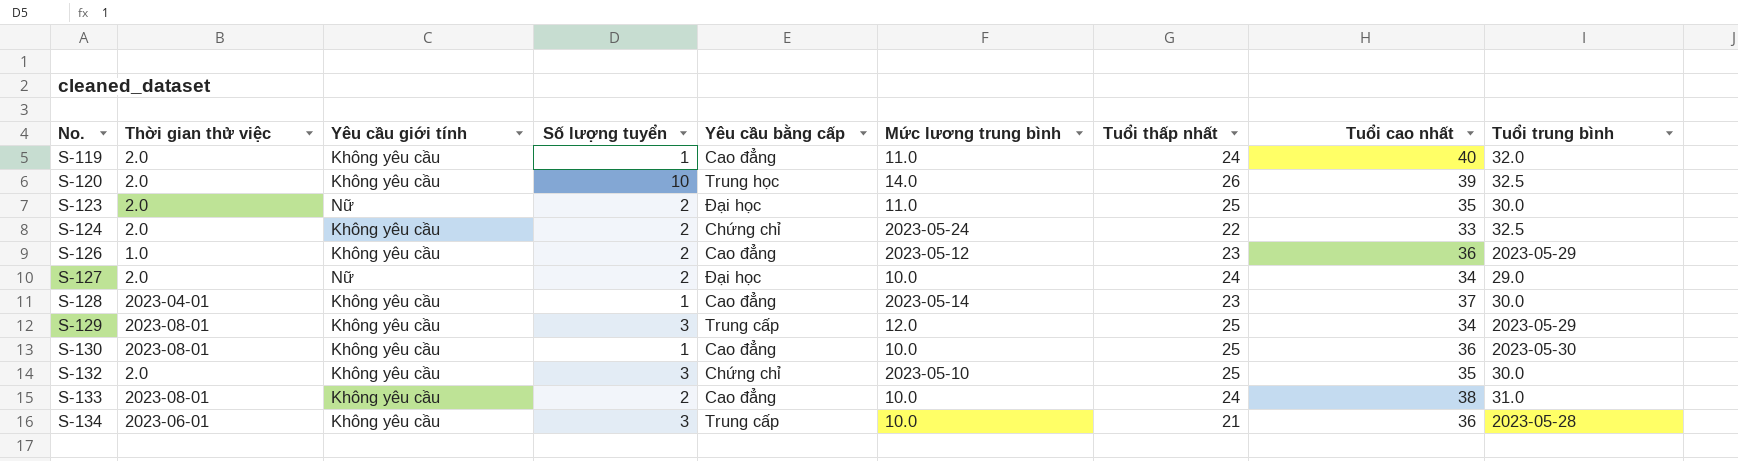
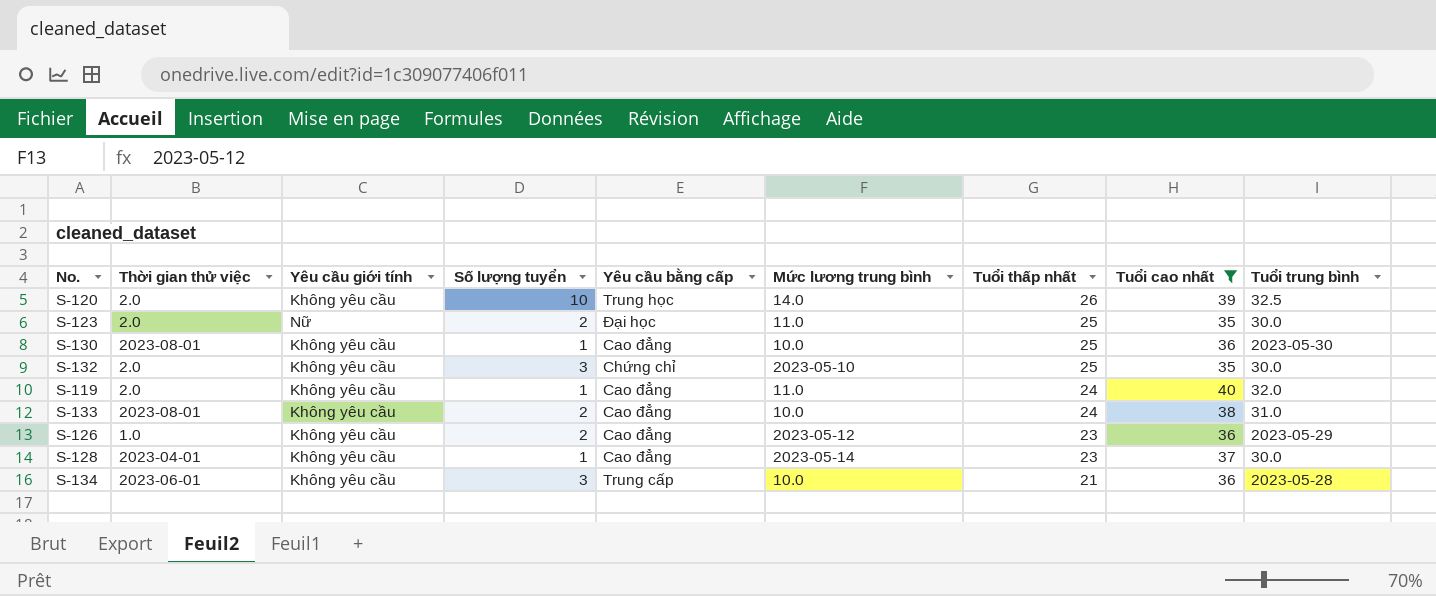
filter: none -> Tuổi cao nhất >= 35
row order: No. ascending -> Tuổi thấp nhất descending

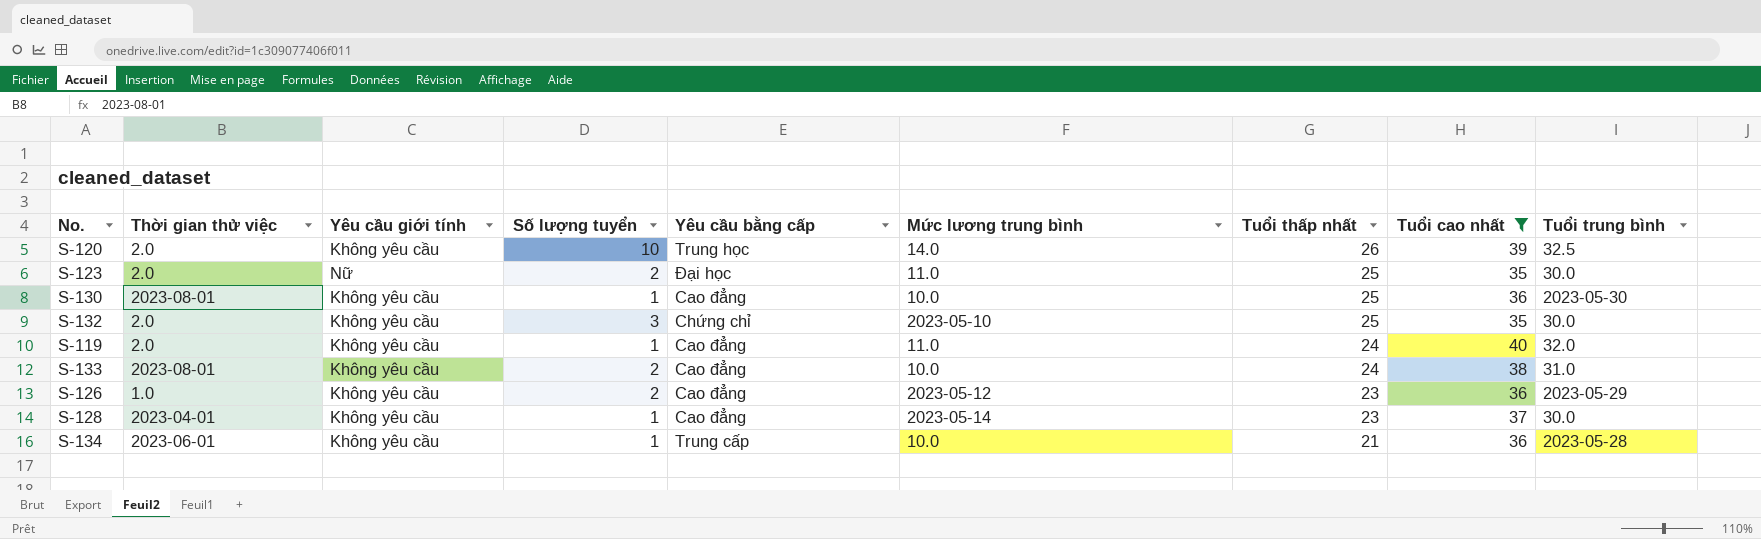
S-134 | Số lượng tuyển: 3 -> 1

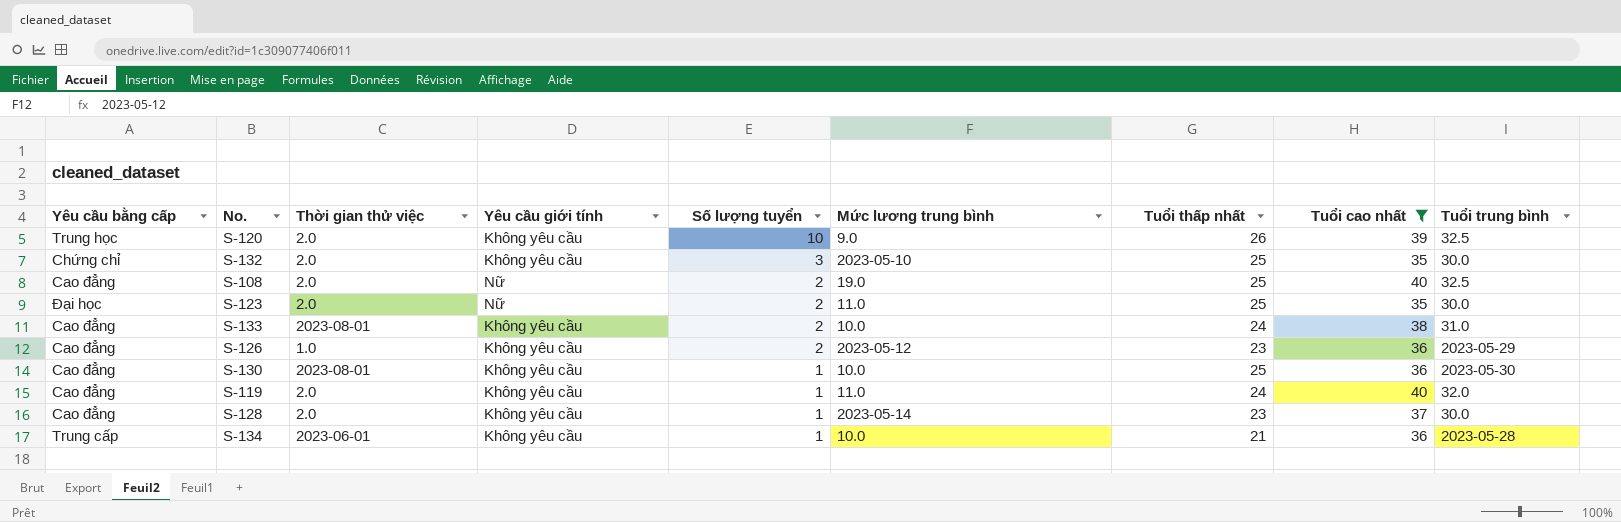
row order: Tuổi thấp nhất descending -> Số lượng tuyển descending
column Yêu cầu bằng cấp | position: 5 -> 1
S-120 | Mức lương trung bình: 14.0 -> 9.0
row S-108: none -> Cao đẳng | 2.0 | Nữ | 2 | 19.0 | 25 | 40 | 32.5
S-128 | Thời gian thử việc: 2023-04-01 -> 2.0

